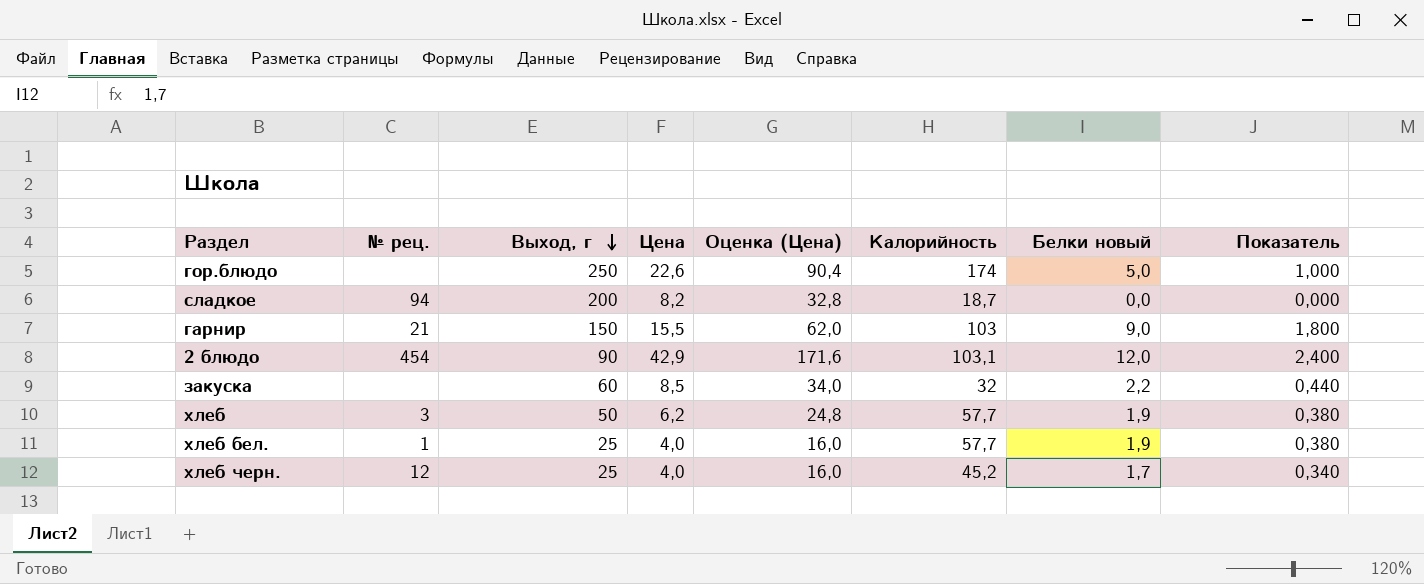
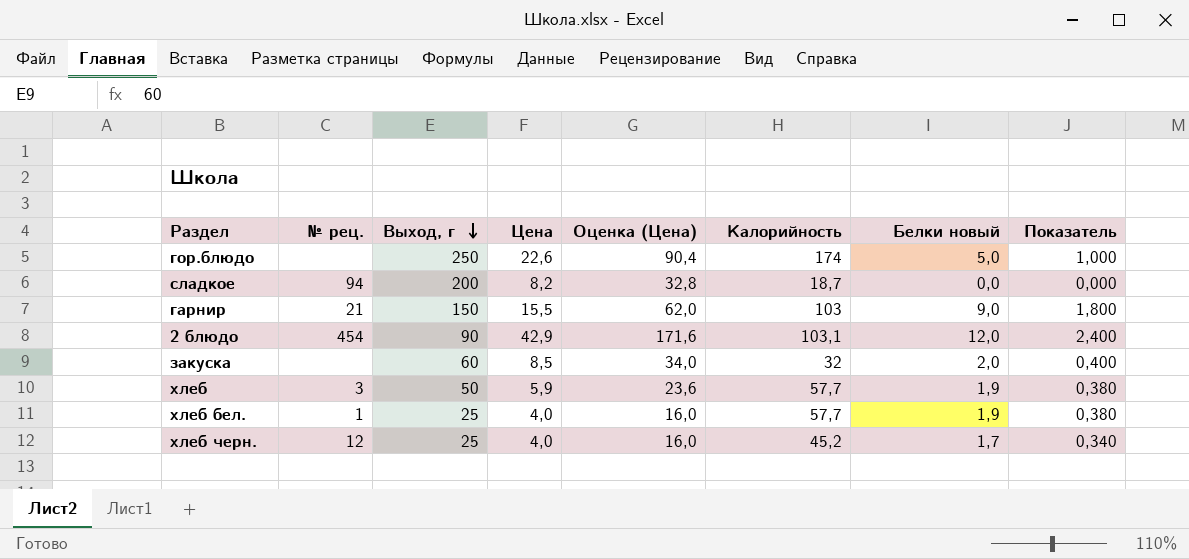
закуска | Белки новый: 2,2 -> 2,0
закуска | Показатель: 0,440 -> 0,400
хлеб | Цена: 6,2 -> 5,9
хлеб | Оценка (Цена): 24,8 -> 23,6

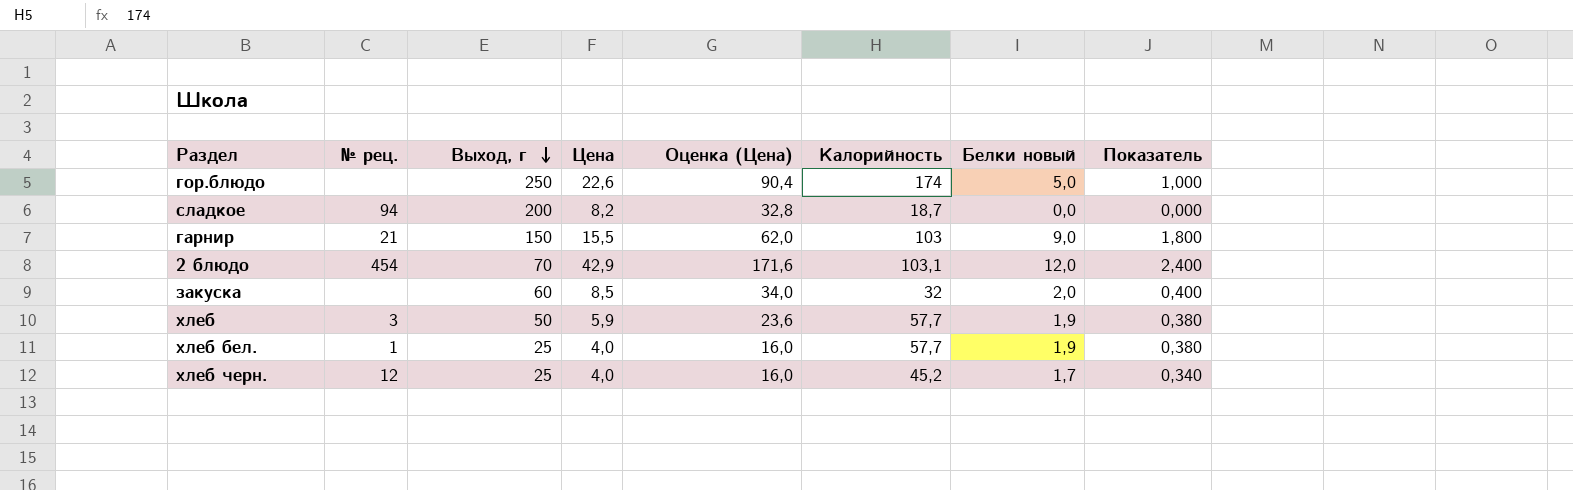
2 блюдо | Выход, г: 90 -> 70

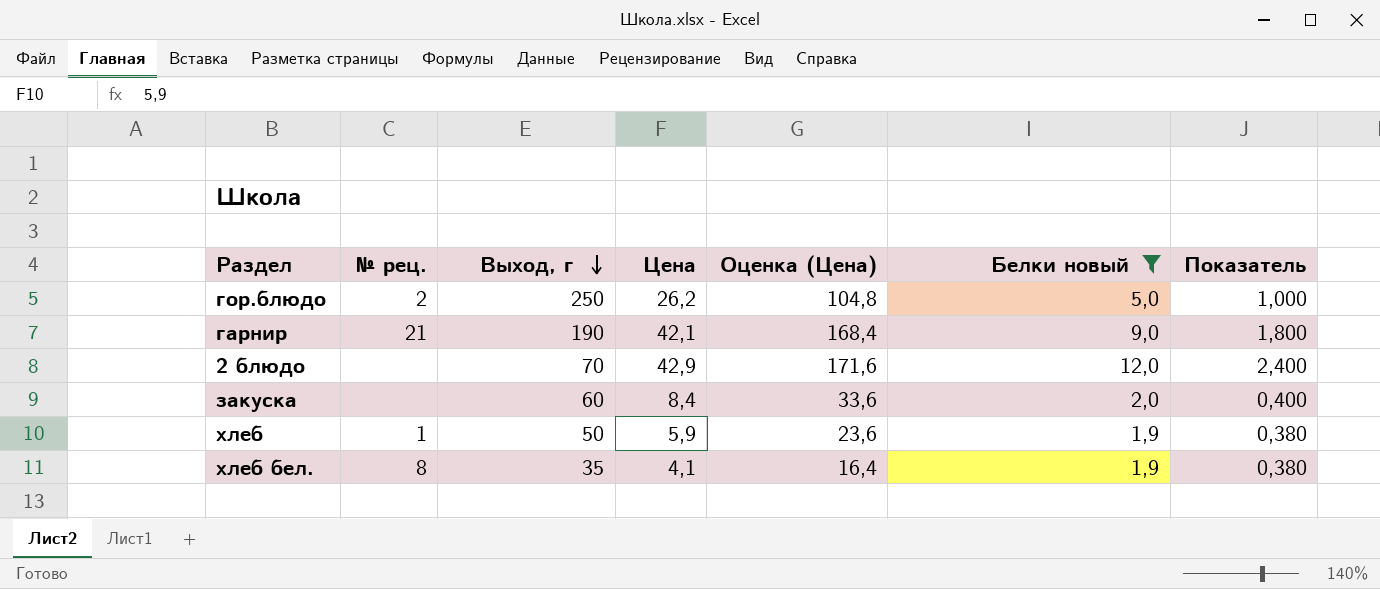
filter: none -> Белки новый >= 1,9
column Калорийность | position: 6 -> none
гор.блюдо | № рец.: none -> 2
гор.блюдо | Цена: 22,6 -> 26,2
гор.блюдо | Оценка (Цена): 90,4 -> 104,8
гарнир | Выход, г: 150 -> 190
гарнир | Цена: 15,5 -> 42,1
гарнир | Оценка (Цена): 62,0 -> 168,4
2 блюдо | № рец.: 454 -> none
закуска | Цена: 8,5 -> 8,4
закуска | Оценка (Цена): 34,0 -> 33,6
хлеб | № рец.: 3 -> 1
хлеб бел. | № рец.: 1 -> 8
хлеб бел. | Выход, г: 25 -> 35
хлеб бел. | Цена: 4,0 -> 4,1
хлеб бел. | Оценка (Цена): 16,0 -> 16,4

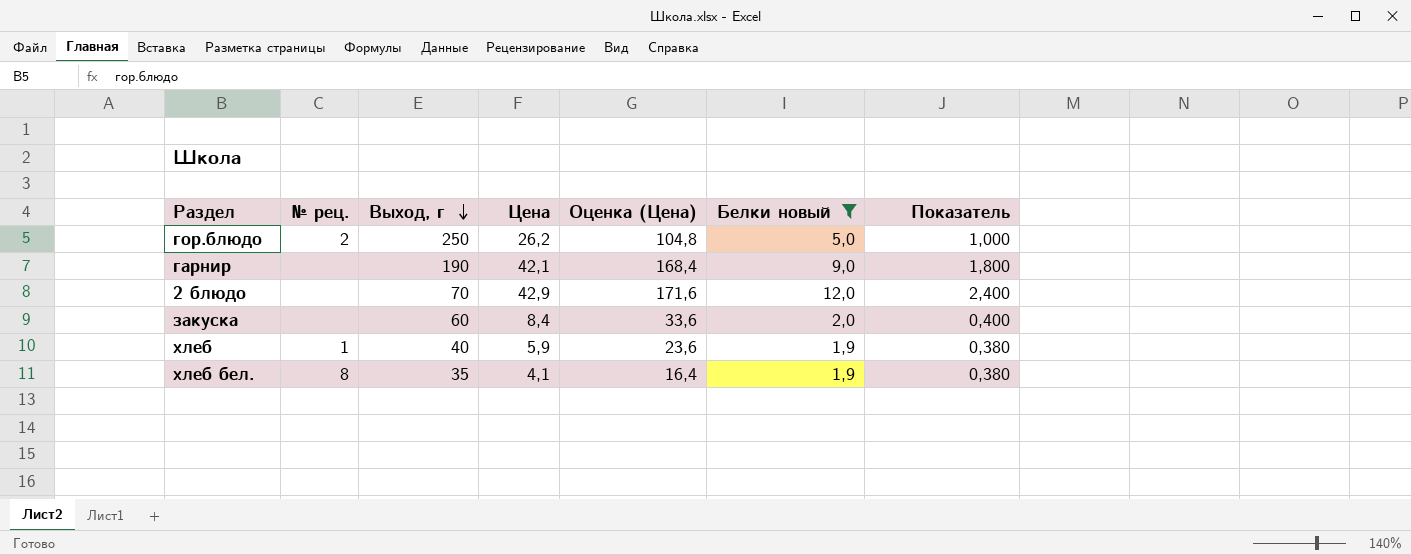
гарнир | № рец.: 21 -> none
хлеб | Выход, г: 50 -> 40

